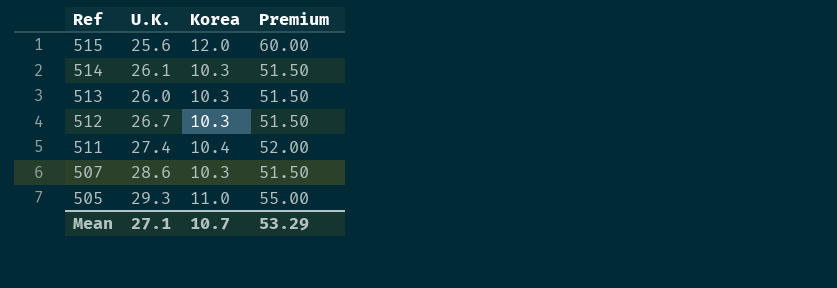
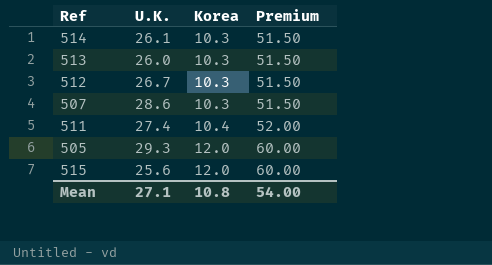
row order: Ref descending -> Korea ascending
505 | Korea: 11.0 -> 12.0
505 | Premium: 55.00 -> 60.00
Mean | Korea: 10.7 -> 10.8
Mean | Premium: 53.29 -> 54.00

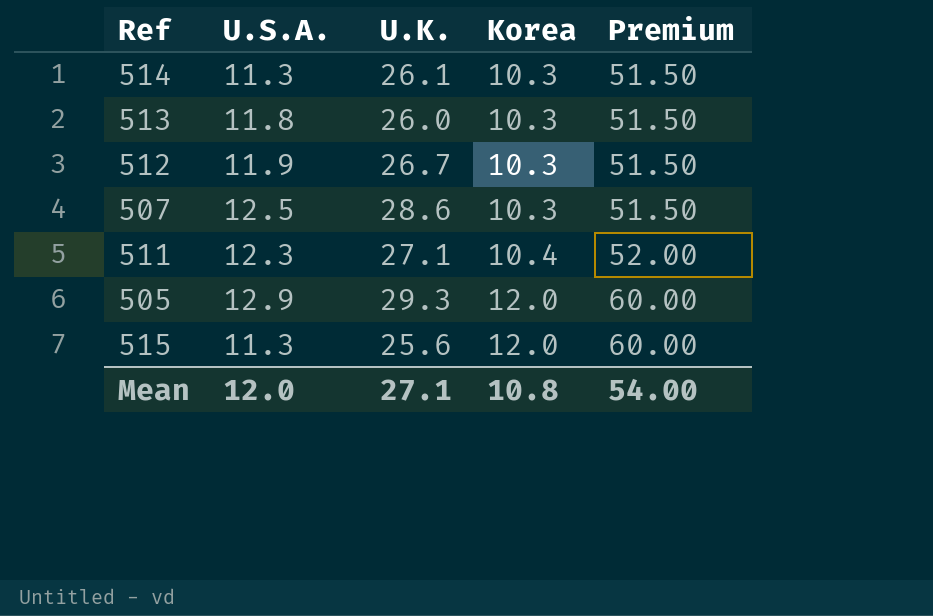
column U.S.A. | position: none -> 2
511 | U.K.: 27.4 -> 27.1

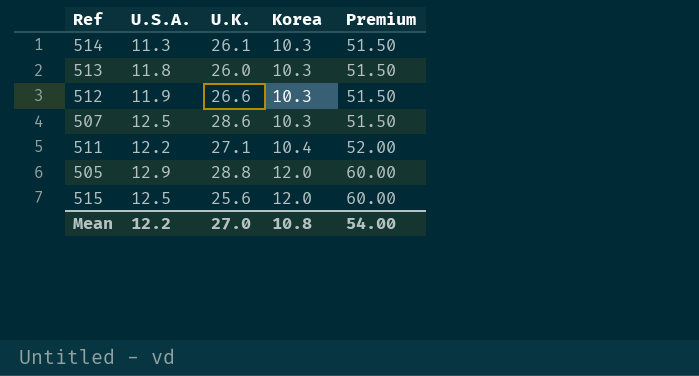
512 | U.K.: 26.7 -> 26.6
511 | U.S.A.: 12.3 -> 12.2
505 | U.K.: 29.3 -> 28.8
515 | U.S.A.: 11.3 -> 12.5
Mean | U.S.A.: 12.0 -> 12.2
Mean | U.K.: 27.1 -> 27.0

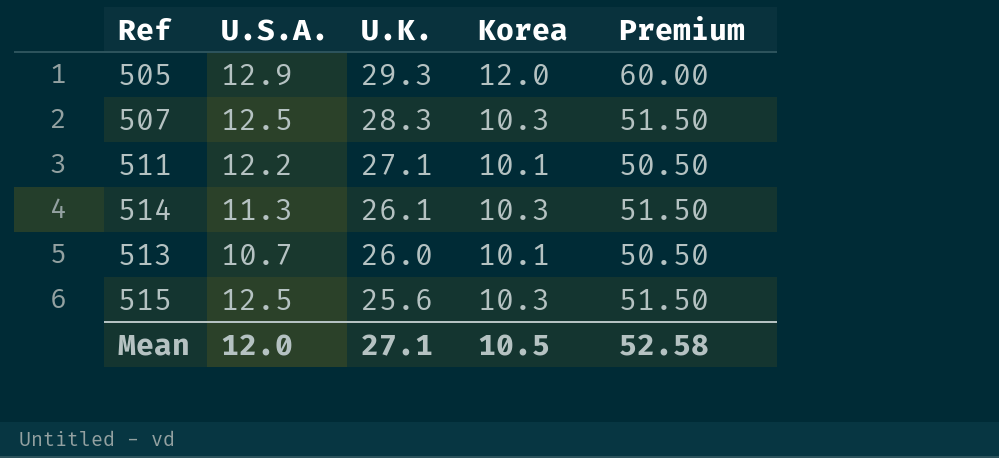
row order: Korea ascending -> U.K. descending
row 512: 11.9 | 26.6 | 10.3 | 51.50 -> none
505 | U.K.: 28.8 -> 29.3
507 | U.K.: 28.6 -> 28.3
511 | Korea: 10.4 -> 10.1
511 | Premium: 52.00 -> 50.50
513 | U.S.A.: 11.8 -> 10.7
513 | Korea: 10.3 -> 10.1
513 | Premium: 51.50 -> 50.50
515 | Korea: 12.0 -> 10.3
515 | Premium: 60.00 -> 51.50
Mean | U.S.A.: 12.2 -> 12.0
Mean | U.K.: 27.0 -> 27.1
Mean | Korea: 10.8 -> 10.5
Mean | Premium: 54.00 -> 52.58

